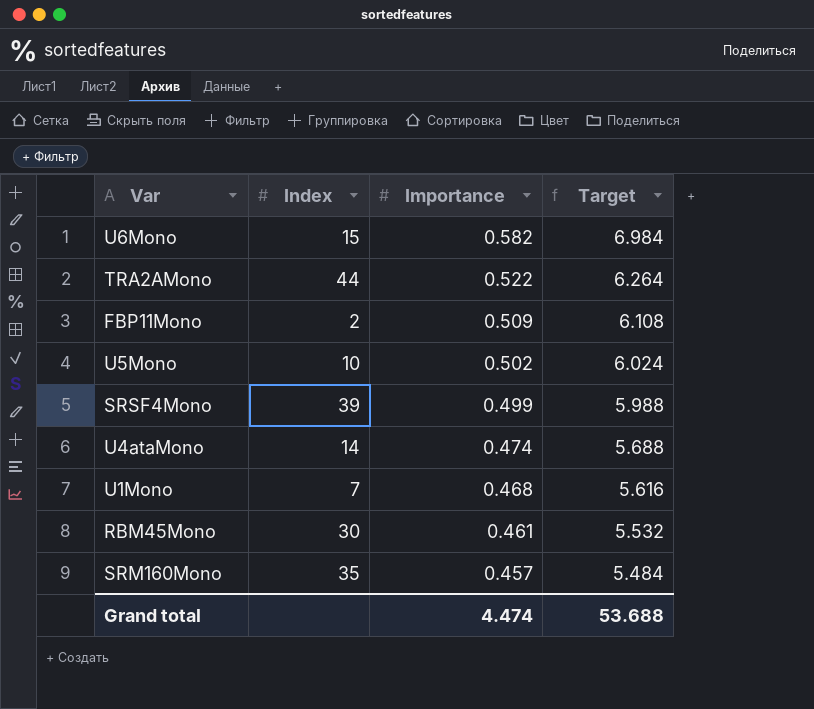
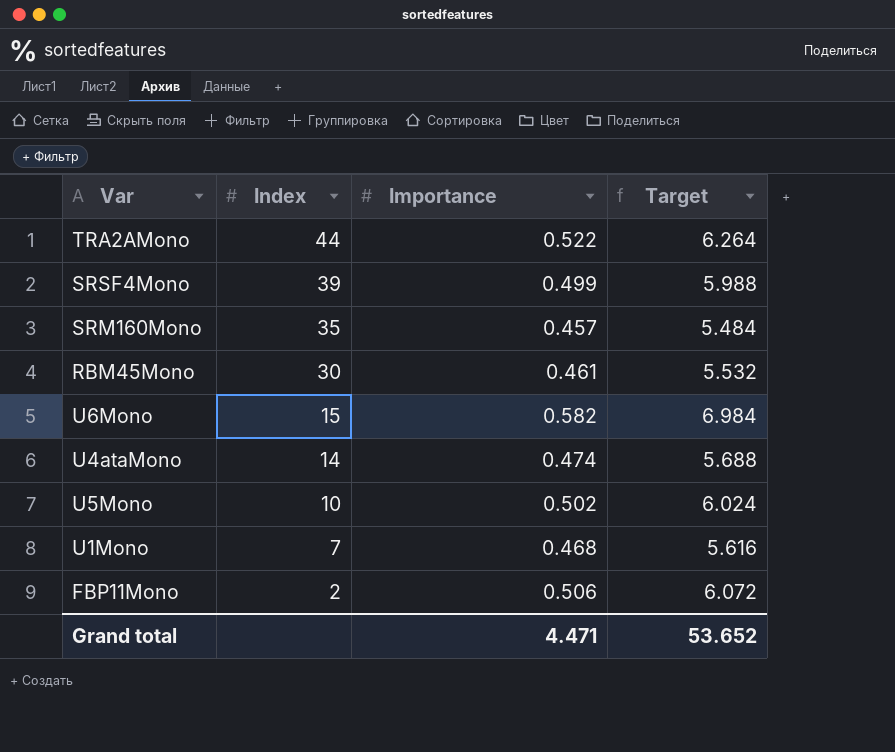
row order: Importance descending -> Index descending
FBP11Mono | Importance: 0.509 -> 0.506
FBP11Mono | Target: 6.108 -> 6.072
Grand total | Importance: 4.474 -> 4.471
Grand total | Target: 53.688 -> 53.652

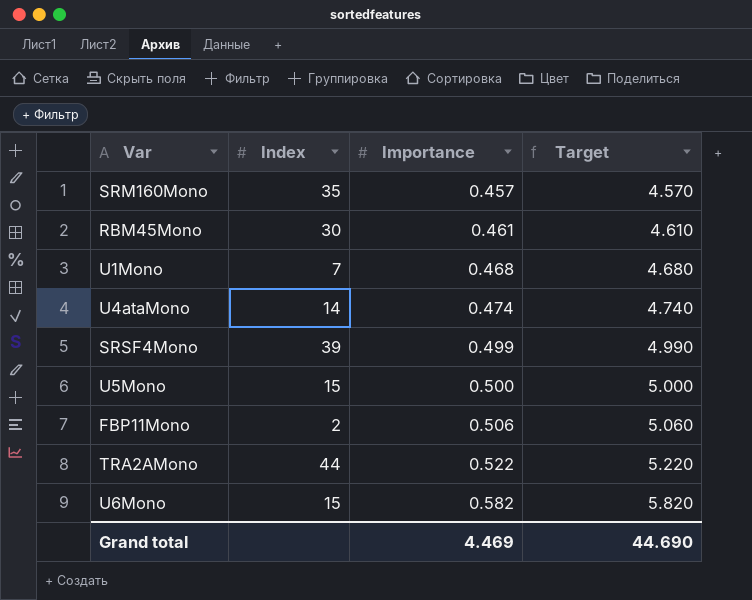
row order: Index descending -> Importance ascending
column Target | formula: [Importance] * 12 -> [Importance] * 10
U5Mono | Index: 10 -> 15
U5Mono | Importance: 0.502 -> 0.500
Grand total | Importance: 4.471 -> 4.469
Grand total | Target: 53.652 -> 44.690

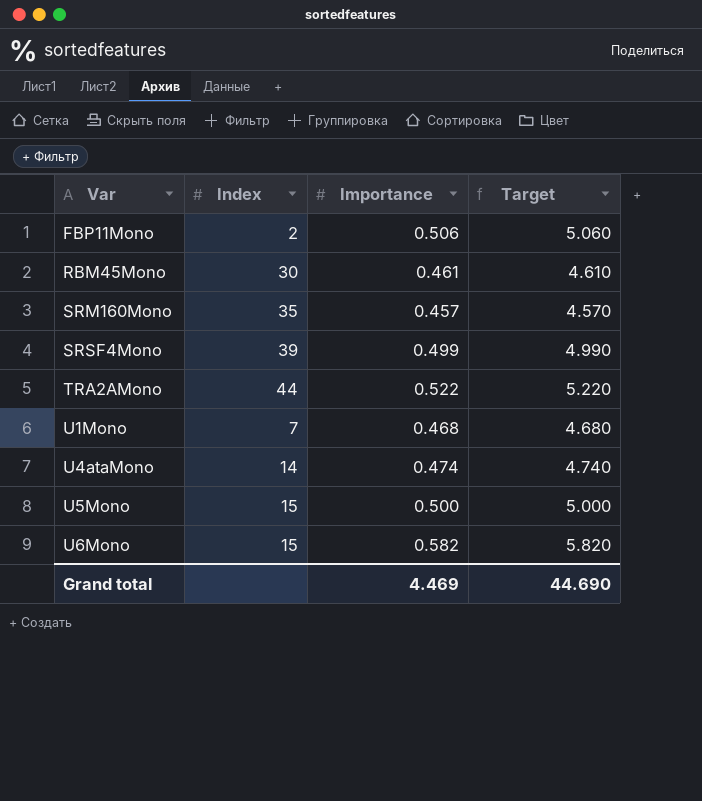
row order: Importance ascending -> Var ascending

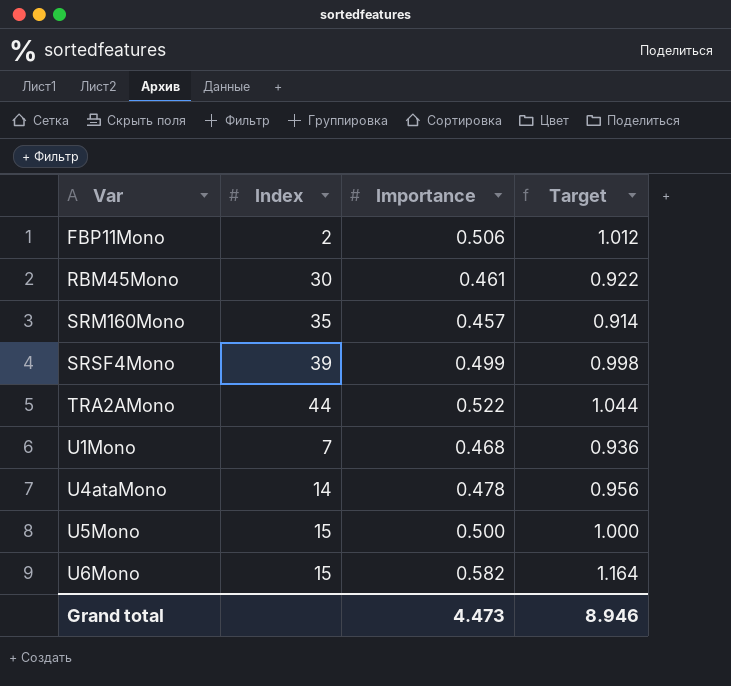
column Target | formula: [Importance] * 10 -> [Importance] * 2
U4ataMono | Importance: 0.474 -> 0.478
Grand total | Importance: 4.469 -> 4.473
Grand total | Target: 44.690 -> 8.946

